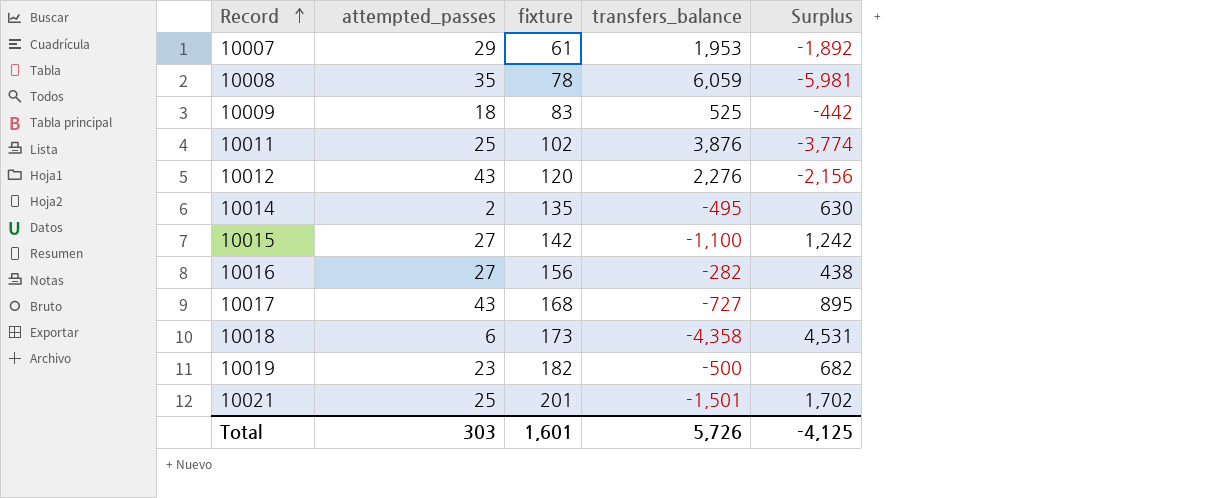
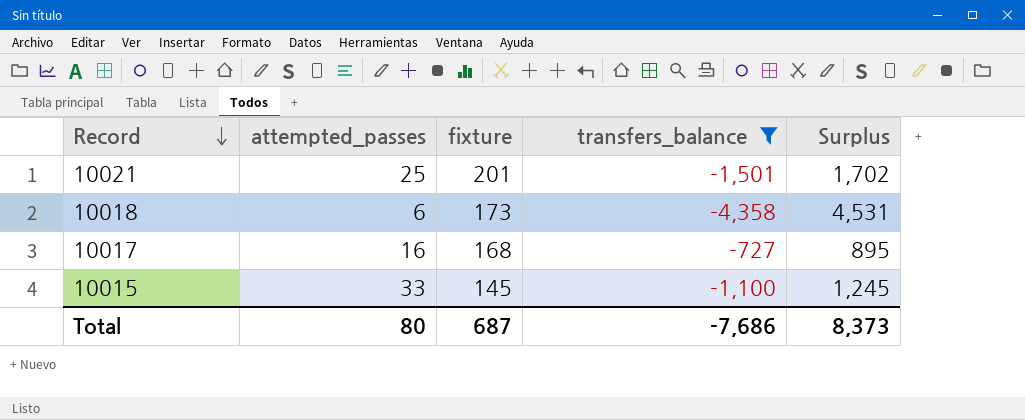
filter: none -> transfers_balance <= -727
row order: Record ascending -> Record descending
10017 | attempted_passes: 43 -> 16
10015 | attempted_passes: 27 -> 33
10015 | fixture: 142 -> 145
10015 | Surplus: 1,242 -> 1,245
Total | attempted_passes: 303 -> 80
Total | fixture: 1,601 -> 687
Total | transfers_balance: 5,726 -> -7,686
Total | Surplus: -4,125 -> 8,373

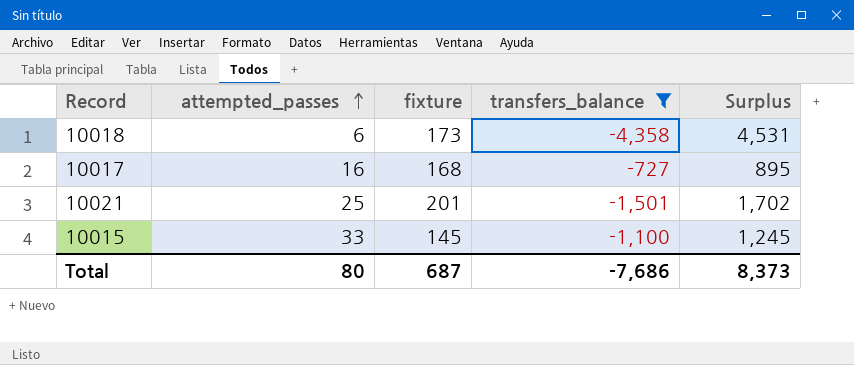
row order: Record descending -> attempted_passes ascending

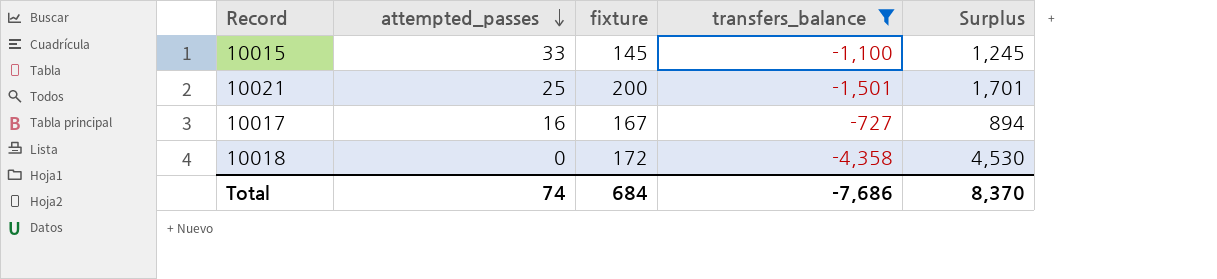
row order: attempted_passes ascending -> attempted_passes descending
10021 | fixture: 201 -> 200
10021 | Surplus: 1,702 -> 1,701
10017 | fixture: 168 -> 167
10017 | Surplus: 895 -> 894
10018 | attempted_passes: 6 -> 0
10018 | fixture: 173 -> 172
10018 | Surplus: 4,531 -> 4,530
Total | attempted_passes: 80 -> 74
Total | fixture: 687 -> 684
Total | Surplus: 8,373 -> 8,370

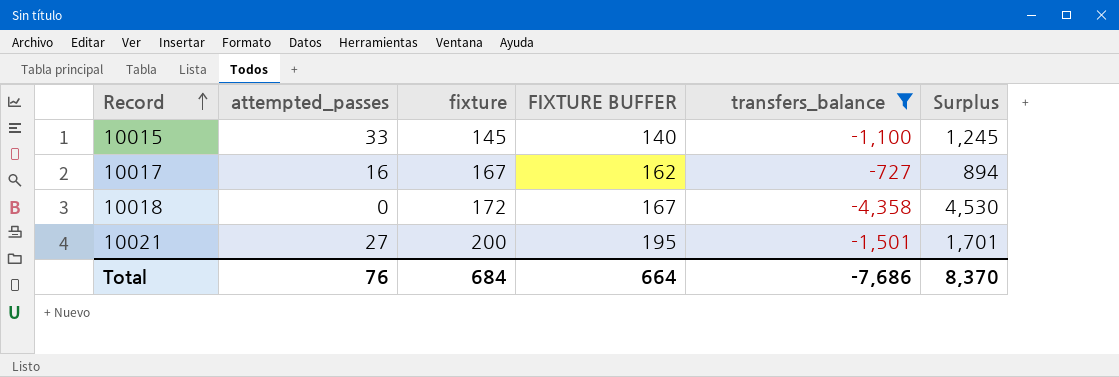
row order: attempted_passes descending -> Record ascending
column FIXTURE BUFFER | formula: none -> [fixture] - 5
10021 | attempted_passes: 25 -> 27
Total | attempted_passes: 74 -> 76

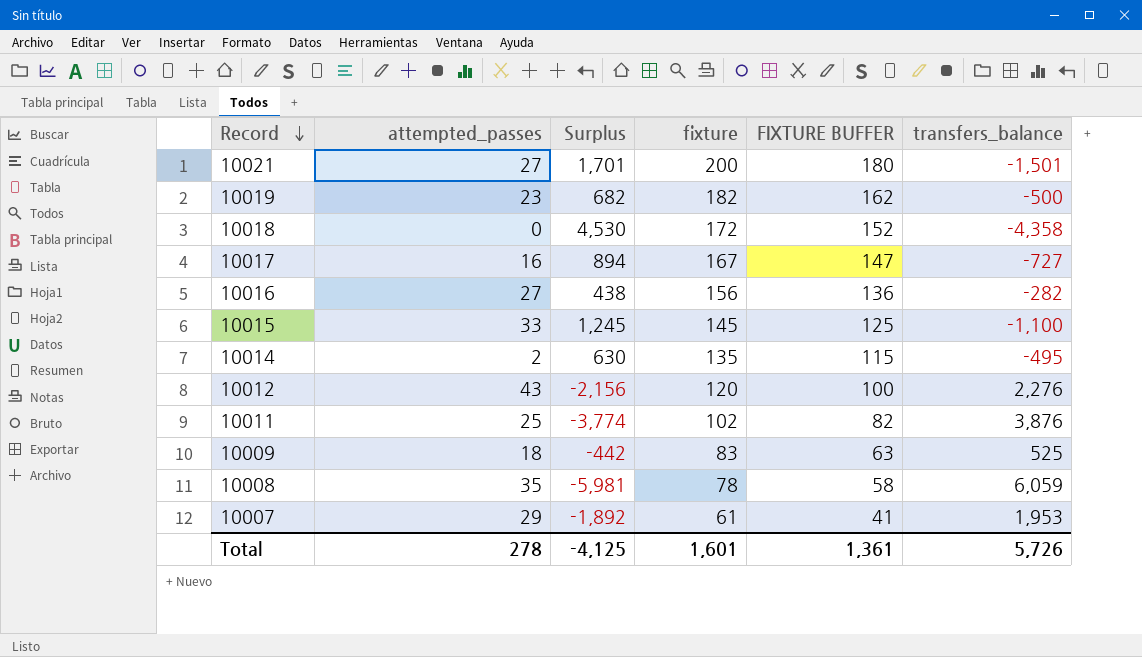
filter: transfers_balance <= -727 -> none
row order: Record ascending -> Record descending
column Surplus | position: 6 -> 3
column FIXTURE BUFFER | formula: [fixture] - 5 -> [fixture] - 20
Total | attempted_passes: 76 -> 278
Total | Surplus: 8,370 -> -4,125
Total | fixture: 684 -> 1,601
Total | FIXTURE BUFFER: 664 -> 1,361
Total | transfers_balance: -7,686 -> 5,726

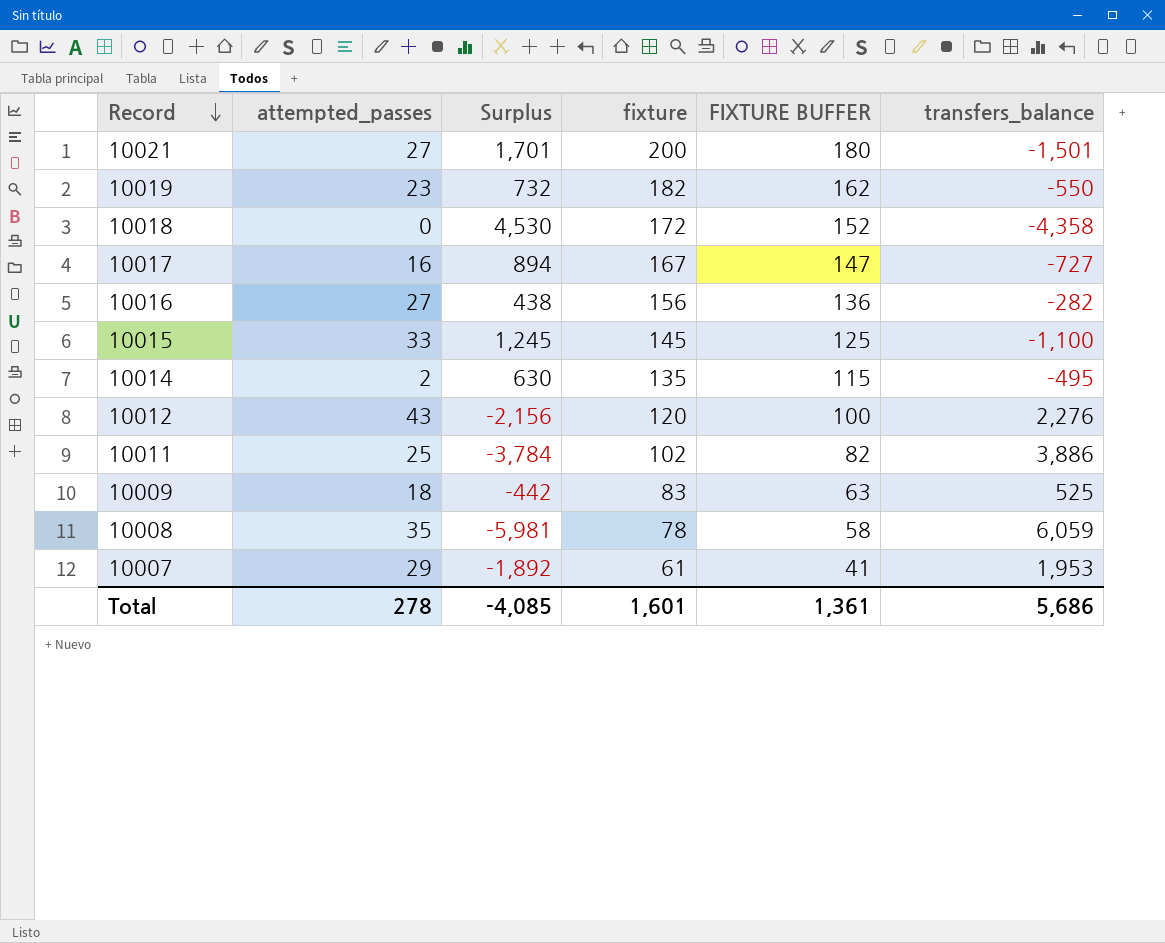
10019 | Surplus: 682 -> 732
10019 | transfers_balance: -500 -> -550
10011 | Surplus: -3,774 -> -3,784
10011 | transfers_balance: 3,876 -> 3,886
Total | Surplus: -4,125 -> -4,085
Total | transfers_balance: 5,726 -> 5,686

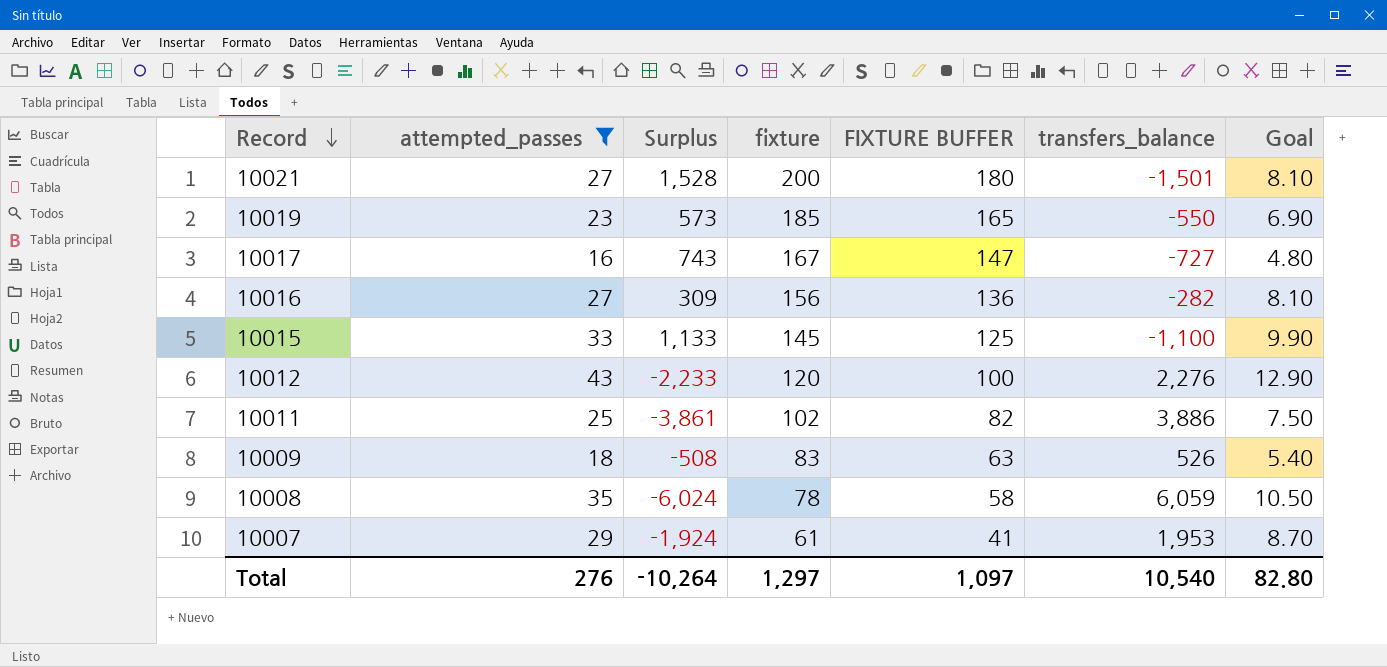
filter: none -> attempted_passes >= 16
column Surplus | formula: [fixture] - [transfers_balance] -> [attempted_passes] - [transfers_balance]
column Goal | formula: none -> [attempted_passes] * 0.3
10019 | fixture: 182 -> 185
10019 | FIXTURE BUFFER: 162 -> 165
10009 | transfers_balance: 525 -> 526
Total | attempted_passes: 278 -> 276
Total | Surplus: -4,085 -> -10,264
Total | fixture: 1,601 -> 1,297
Total | FIXTURE BUFFER: 1,361 -> 1,097
Total | transfers_balance: 5,686 -> 10,540

